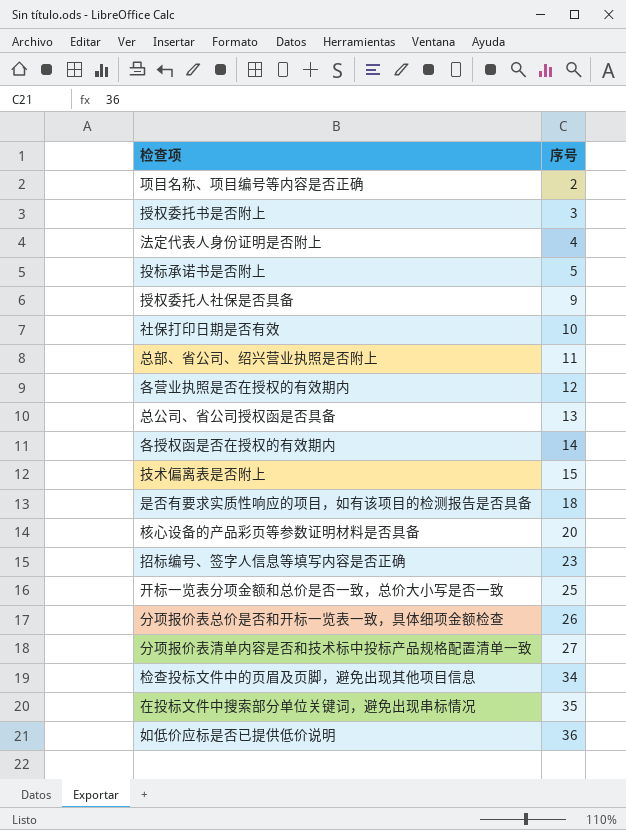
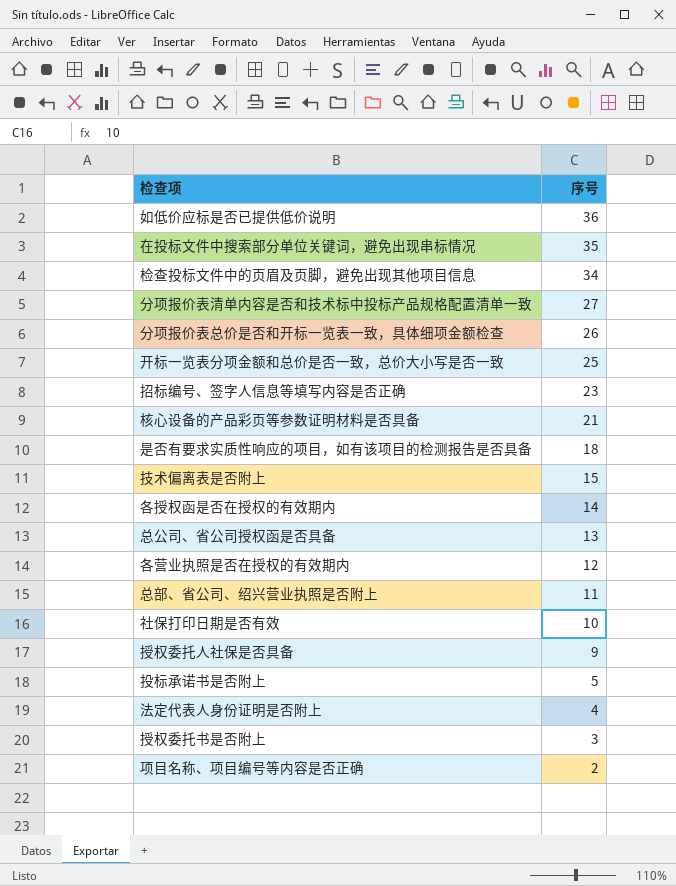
row order: 序号 ascending -> 序号 descending
核心设备的产品彩页等参数证明材料是否具备 | 序号: 20 -> 21

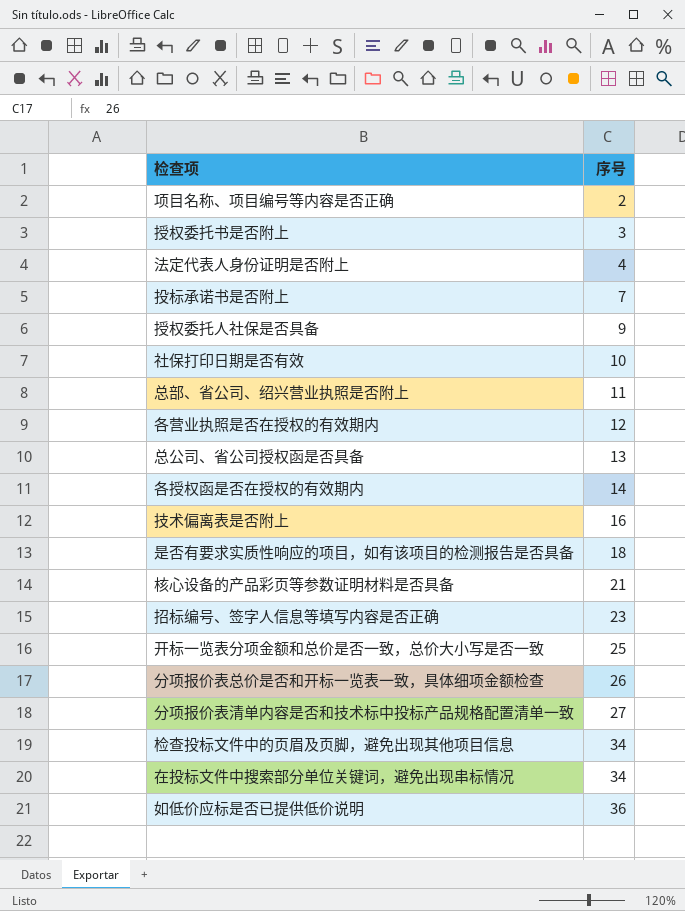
row order: 序号 descending -> 序号 ascending
投标承诺书是否附上 | 序号: 5 -> 7
技术偏离表是否附上 | 序号: 15 -> 16
在投标文件中搜索部分单位关键词，避免出现串标情况 | 序号: 35 -> 34

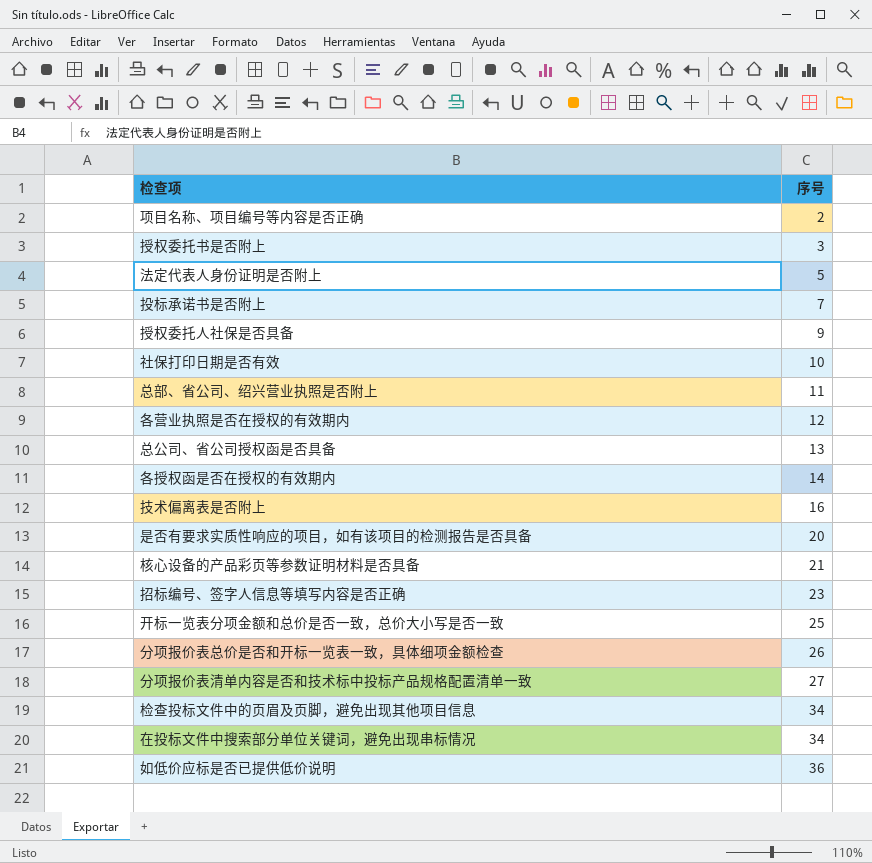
法定代表人身份证明是否附上 | 序号: 4 -> 5
是否有要求实质性响应的项目，如有该项目的检测报告是否具备 | 序号: 18 -> 20

